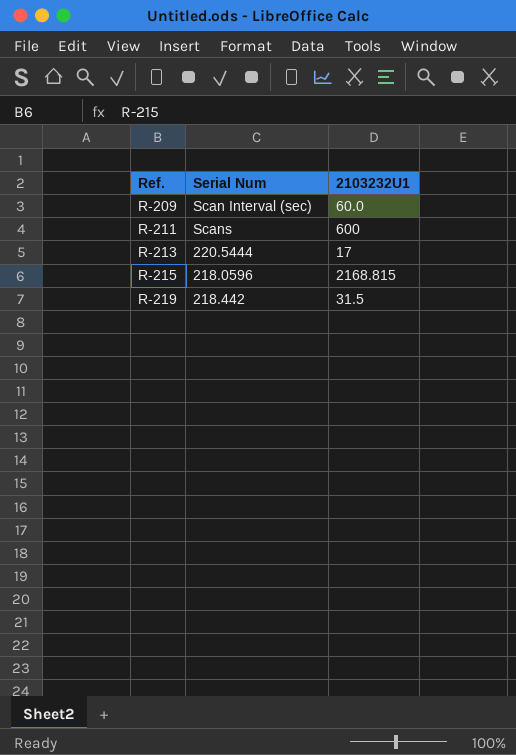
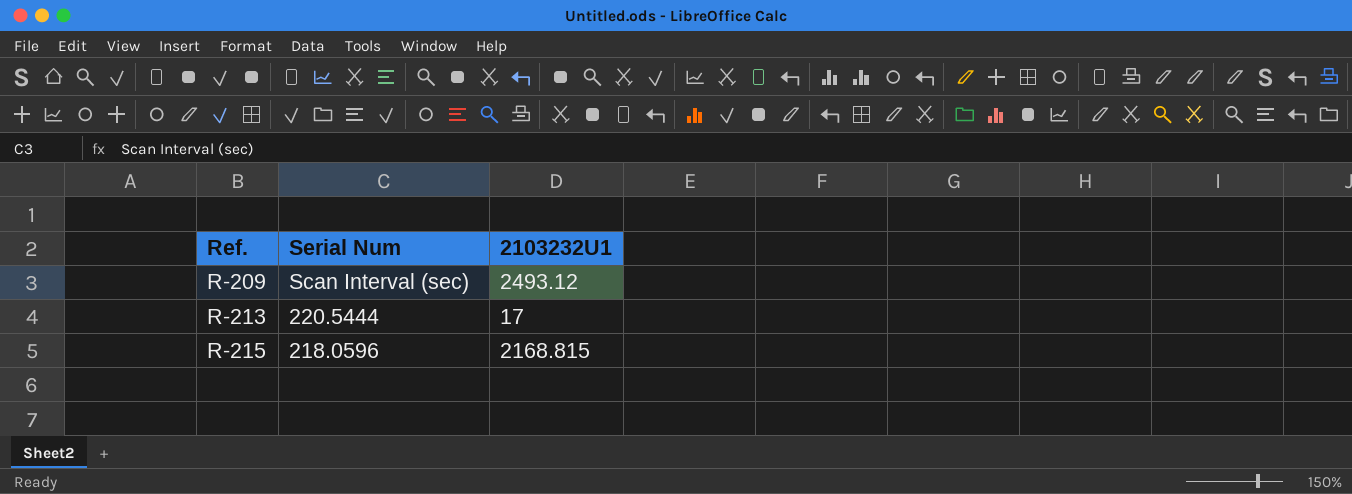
row R-211: Scans | 600 -> none
row R-219: 218.442 | 31.5 -> none
R-209 | 2103232U1: 60.0 -> 2493.12

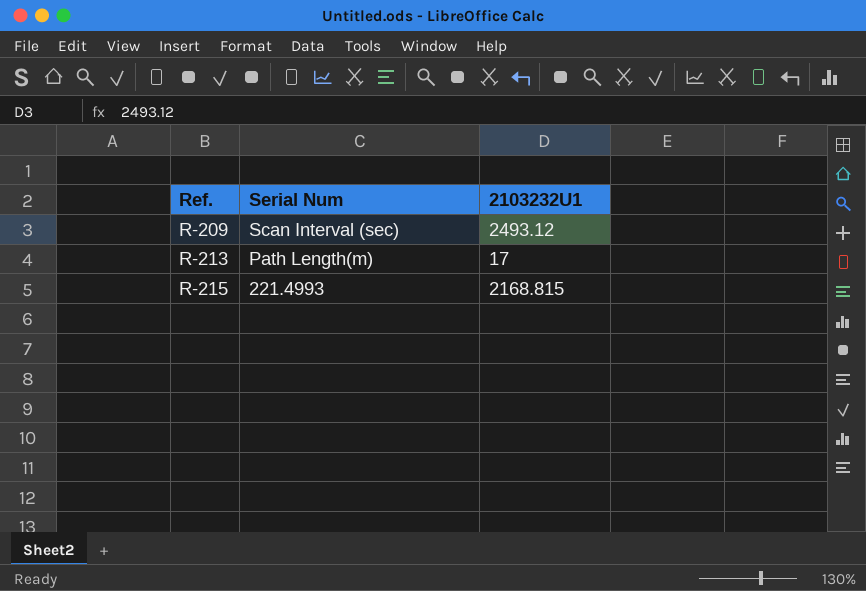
R-213 | Serial Num: 220.5444 -> Path Length(m)
R-215 | Serial Num: 218.0596 -> 221.4993

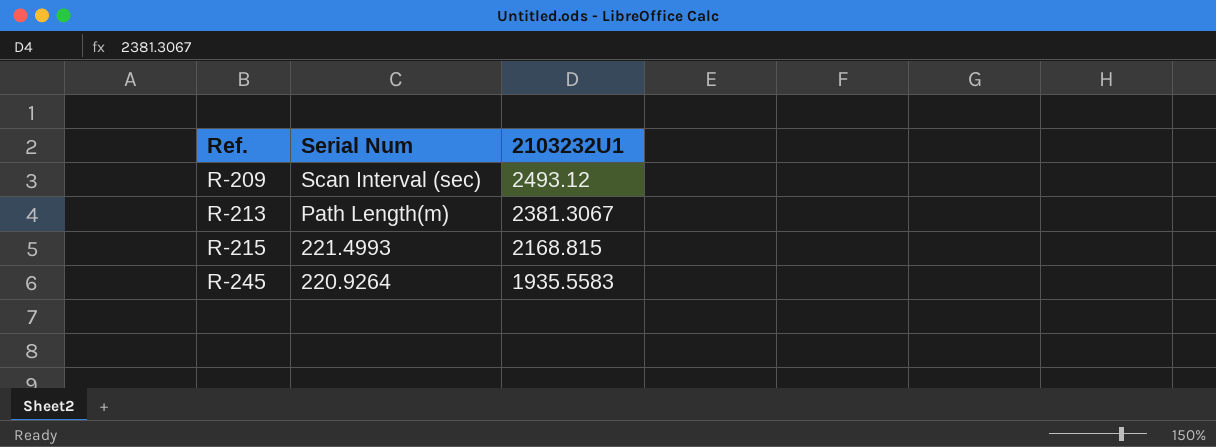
R-213 | 2103232U1: 17 -> 2381.3067
row R-245: none -> 220.9264 | 1935.5583

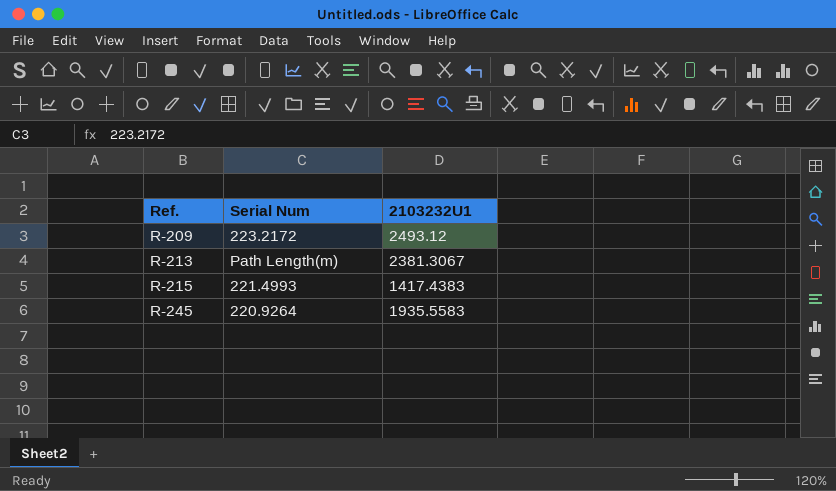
R-209 | Serial Num: Scan Interval (sec) -> 223.2172
R-215 | 2103232U1: 2168.815 -> 1417.4383

